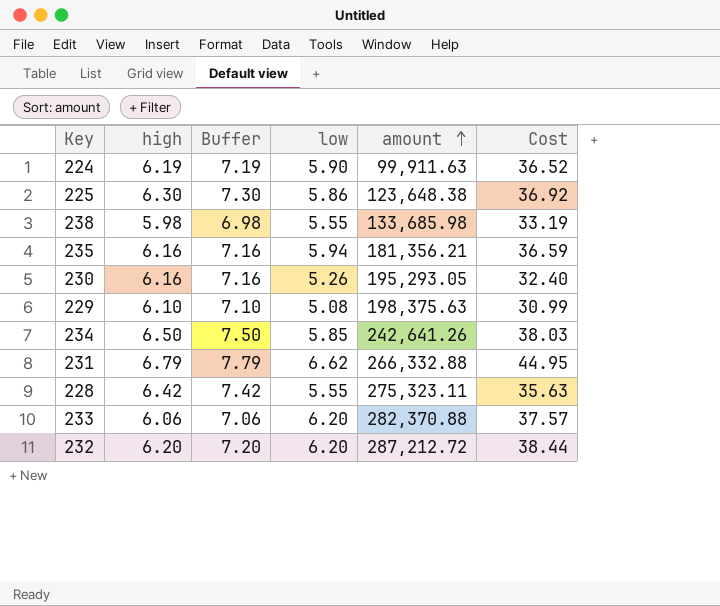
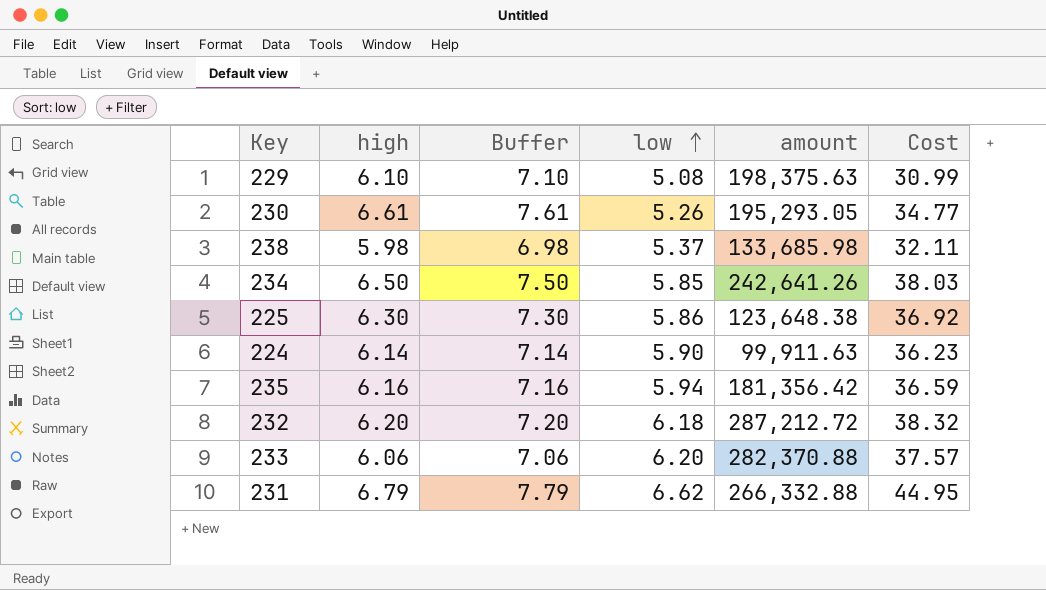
row order: amount ascending -> low ascending
row 228: 6.42 | 7.42 | 5.55 | 275,323.11 | 35.63 -> none
230 | high: 6.16 -> 6.61
230 | Buffer: 7.16 -> 7.61
230 | Cost: 32.40 -> 34.77
238 | low: 5.55 -> 5.37
238 | Cost: 33.19 -> 32.11
224 | high: 6.19 -> 6.14
224 | Buffer: 7.19 -> 7.14
224 | Cost: 36.52 -> 36.23
235 | amount: 181,356.21 -> 181,356.42
232 | low: 6.20 -> 6.18
232 | Cost: 38.44 -> 38.32

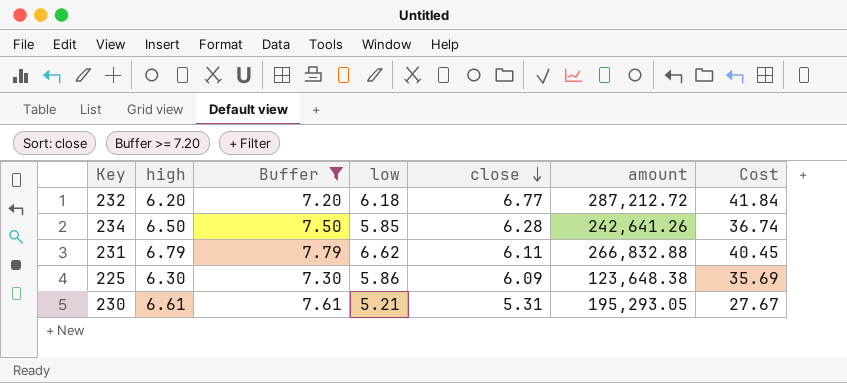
filter: none -> Buffer >= 7.20
row order: low ascending -> close descending
column close | position: none -> 5
column Cost | formula: [high] * [low] -> [low] * [close]
231 | amount: 266,332.88 -> 266,832.88
230 | low: 5.26 -> 5.21

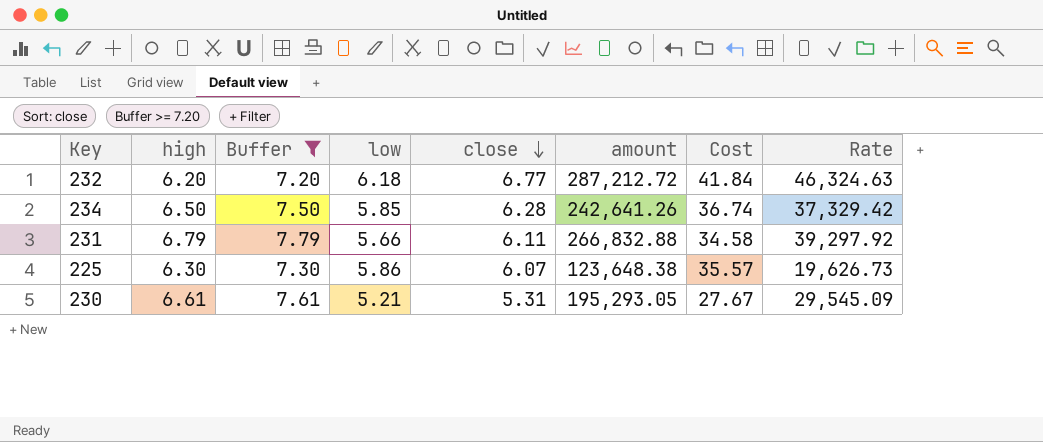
column Rate | formula: none -> [amount] / [high]
231 | low: 6.62 -> 5.66
231 | Cost: 40.45 -> 34.58
225 | close: 6.09 -> 6.07
225 | Cost: 35.69 -> 35.57

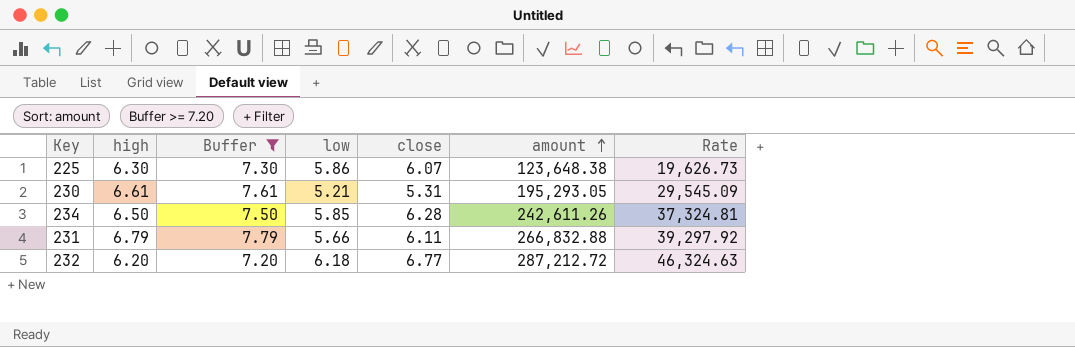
row order: close descending -> amount ascending
column Cost | formula: [low] * [close] -> none
234 | amount: 242,641.26 -> 242,611.26
234 | Rate: 37,329.42 -> 37,324.81

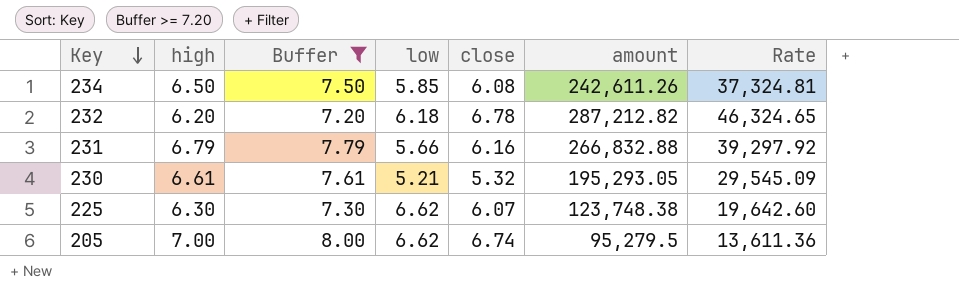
row order: amount ascending -> Key descending
234 | close: 6.28 -> 6.08
232 | close: 6.77 -> 6.78
232 | amount: 287,212.72 -> 287,212.82
232 | Rate: 46,324.63 -> 46,324.65
231 | close: 6.11 -> 6.16
230 | close: 5.31 -> 5.32
225 | low: 5.86 -> 6.62
225 | amount: 123,648.38 -> 123,748.38
225 | Rate: 19,626.73 -> 19,642.60
row 205: none -> 7.00 | 8.00 | 6.62 | 6.74 | 95,279.5 | 13,611.36

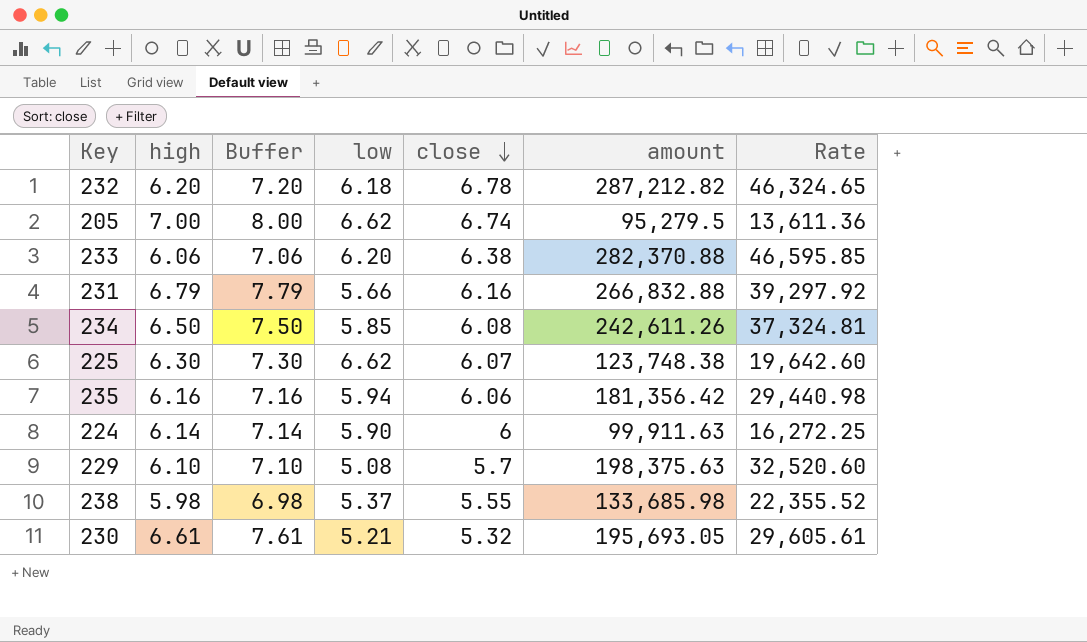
filter: Buffer >= 7.20 -> none
row order: Key descending -> close descending
230 | amount: 195,293.05 -> 195,693.05
230 | Rate: 29,545.09 -> 29,605.61

